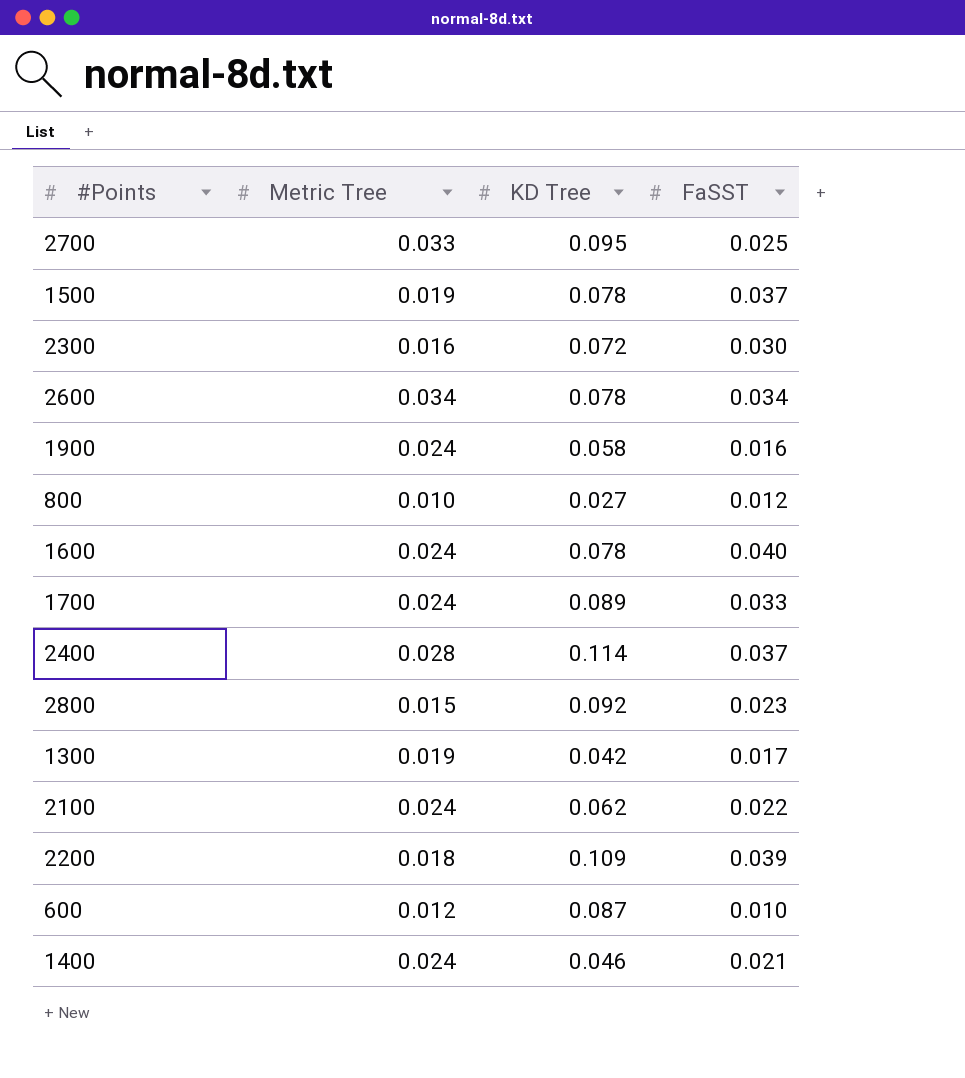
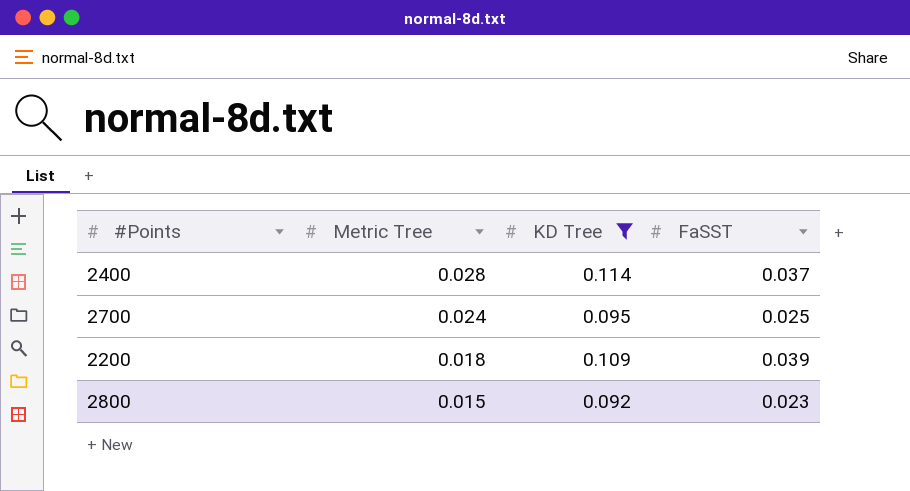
filter: none -> KD Tree >= 0.092
row order: none -> Metric Tree descending
2700 | Metric Tree: 0.033 -> 0.024

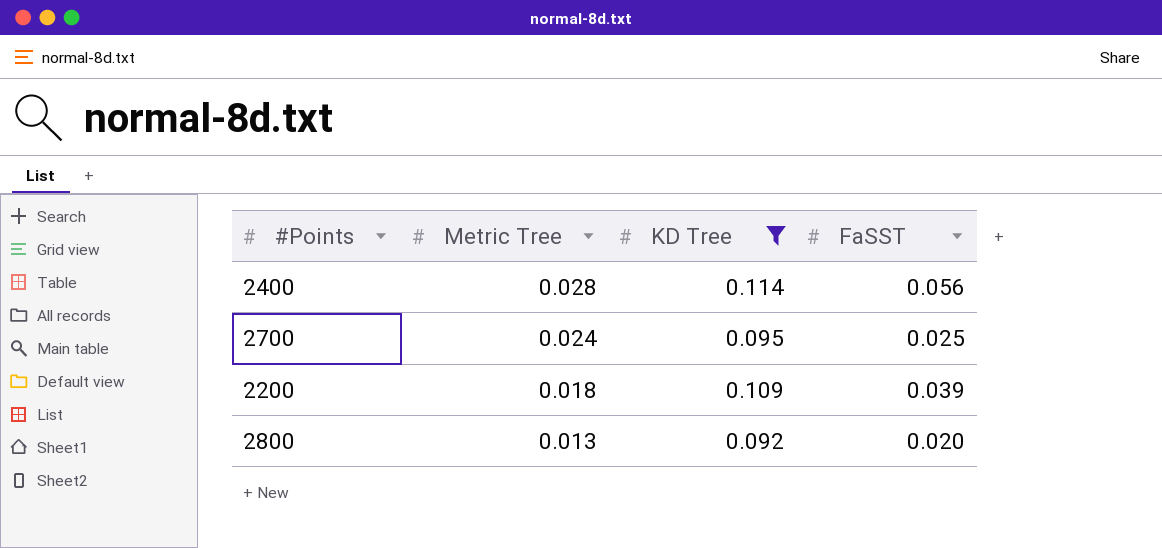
2400 | FaSST: 0.037 -> 0.056
2800 | Metric Tree: 0.015 -> 0.013
2800 | FaSST: 0.023 -> 0.020

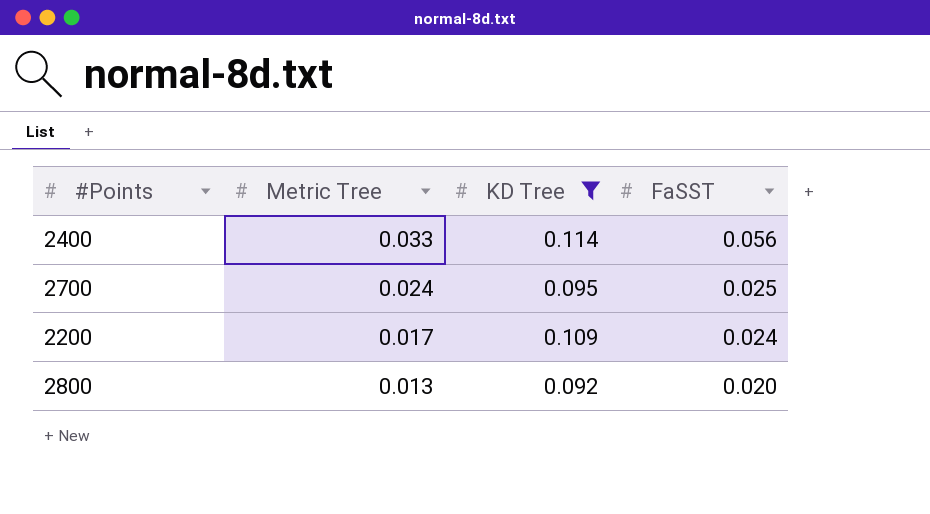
2400 | Metric Tree: 0.028 -> 0.033
2200 | Metric Tree: 0.018 -> 0.017
2200 | FaSST: 0.039 -> 0.024

